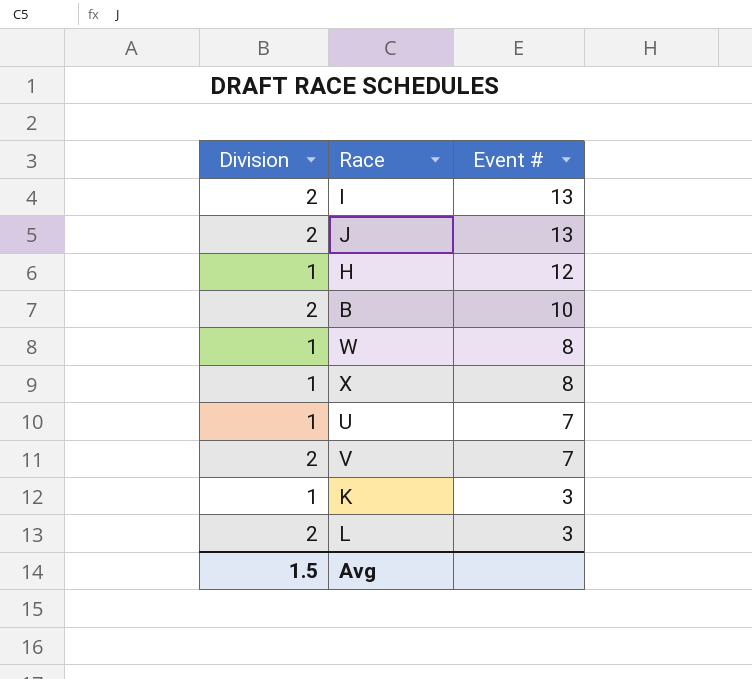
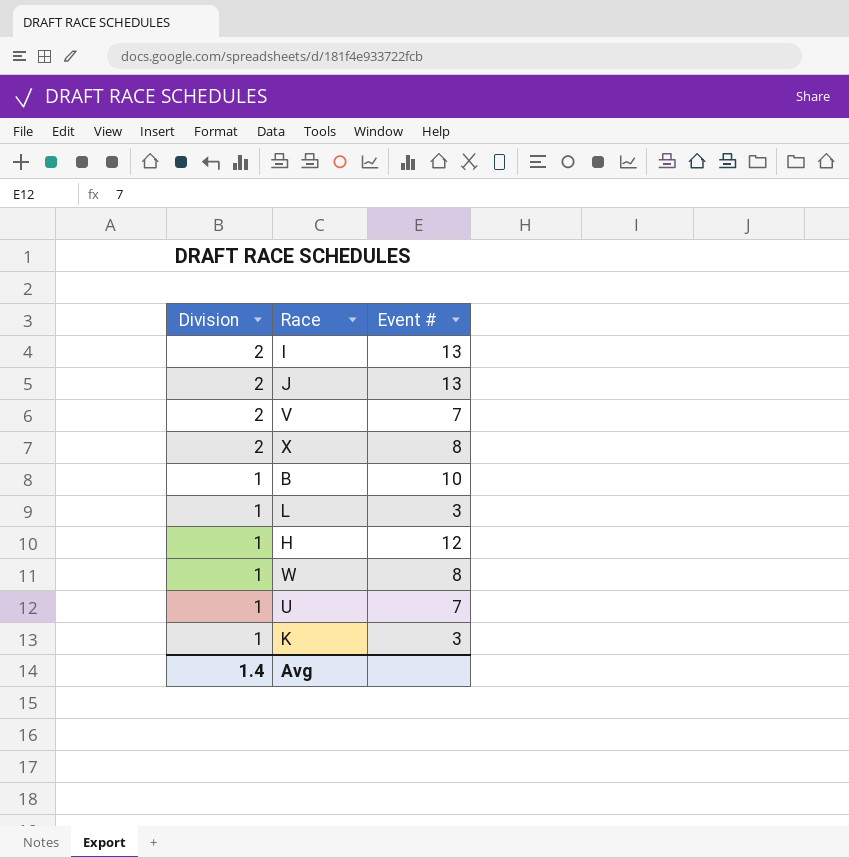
row order: Event # descending -> Division descending
X | Division: 1 -> 2
B | Division: 2 -> 1
L | Division: 2 -> 1
Avg | Division: 1.5 -> 1.4

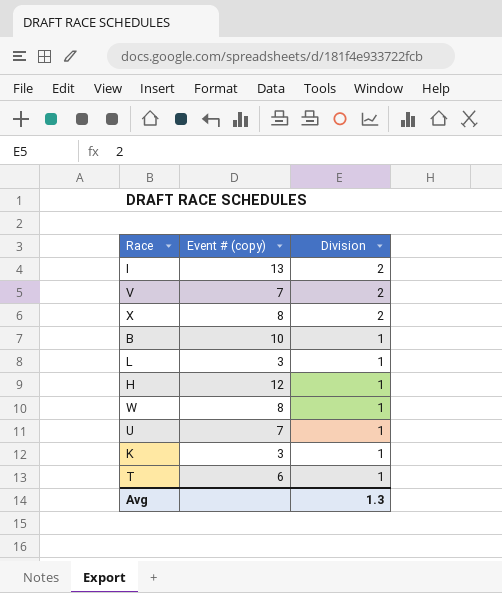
column name: Event # -> Event # (copy)
column Division | position: 1 -> 3
row J: 2 | 13 -> none
row T: none -> 6 | 1
Avg | Division: 1.4 -> 1.3

